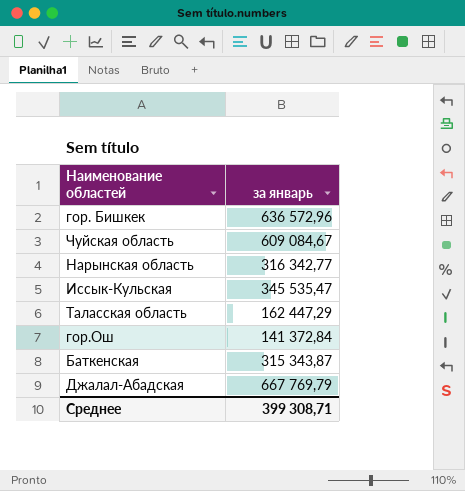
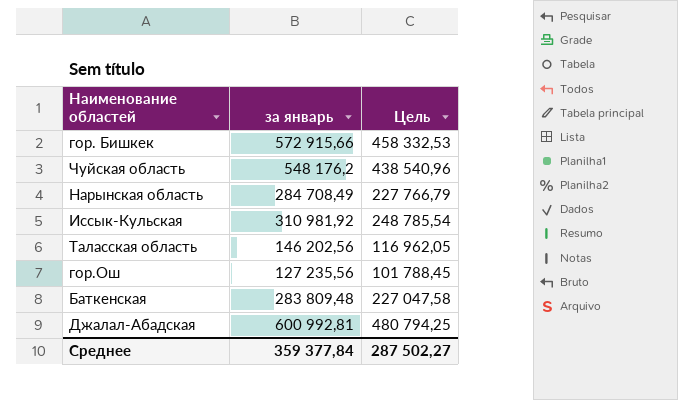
column Цель | formula: none -> [за январь] * 0,8
гор. Бишкек | за январь: 636 572,96 -> 572 915,66
Чуйская область | за январь: 609 084,67 -> 548 176,2
Нарынская область | за январь: 316 342,77 -> 284 708,49
Иссык-Кульская | за январь: 345 535,47 -> 310 981,92
Таласская область | за январь: 162 447,29 -> 146 202,56
гор.Ош | за январь: 141 372,84 -> 127 235,56
Баткенская | за январь: 315 343,87 -> 283 809,48
Джалал-Абадская | за январь: 667 769,79 -> 600 992,81
Среднее | за январь: 399 308,71 -> 359 377,84

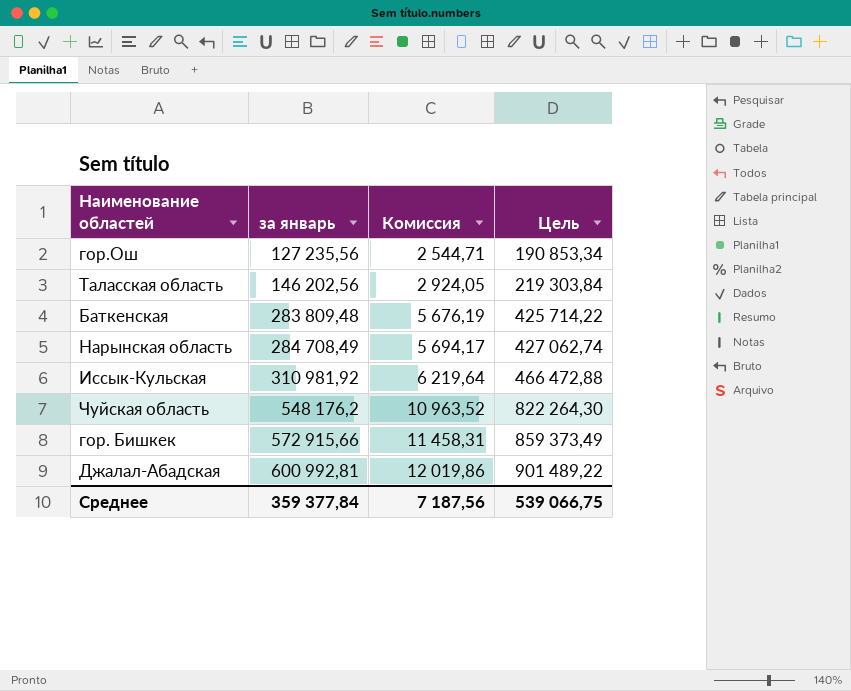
row order: none -> за январь ascending
column Комиссия | formula: none -> [за январь] * 0,02
column Цель | formula: [за январь] * 0,8 -> [за январь] * 1,5
Среднее | Цель: 287 502,27 -> 539 066,75

